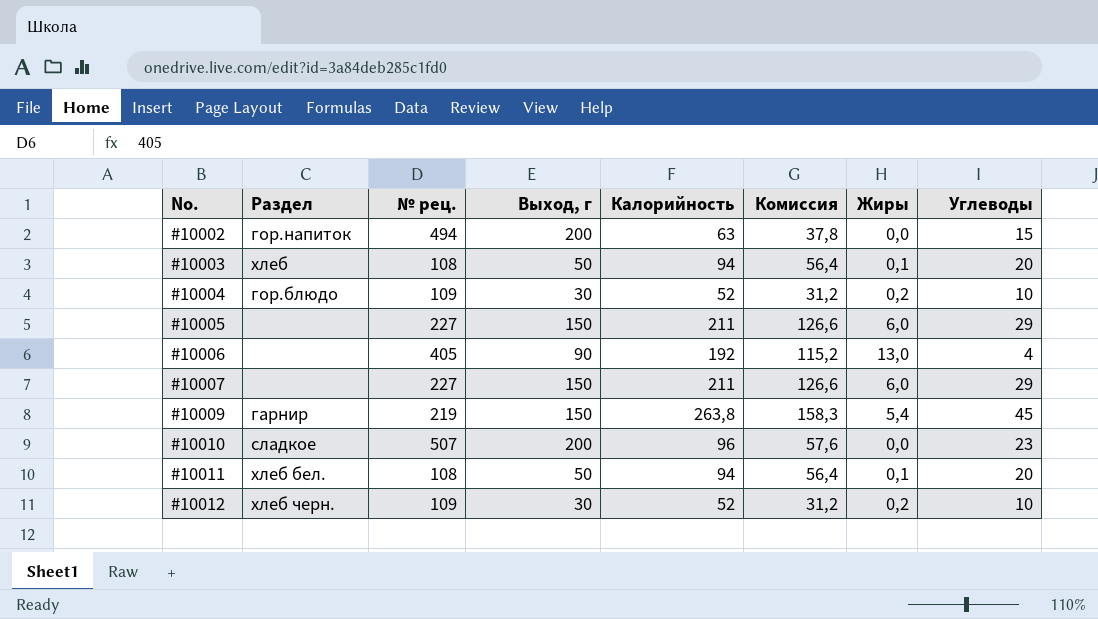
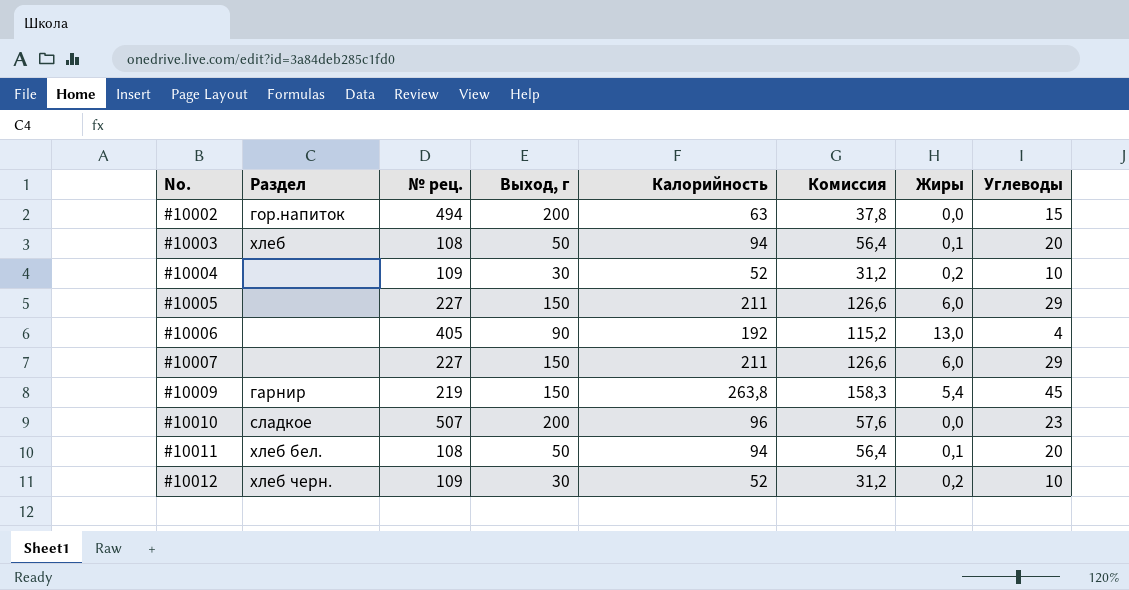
#10004 | Раздел: гор.блюдо -> none

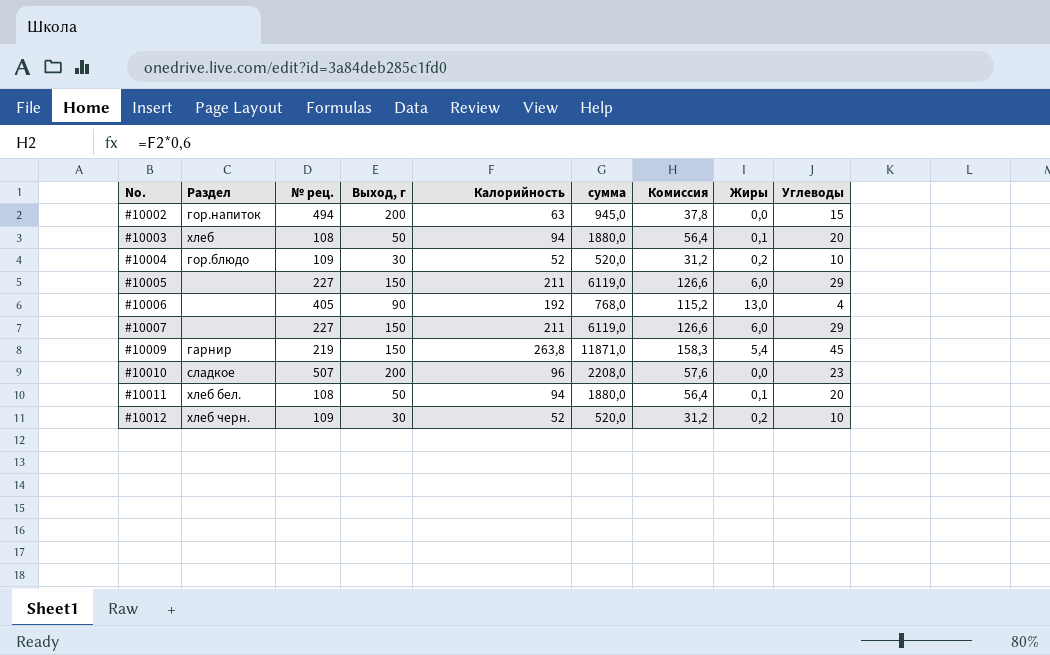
column сумма | formula: none -> [Калорийность] * [Углеводы]
#10004 | Раздел: none -> гор.блюдо

